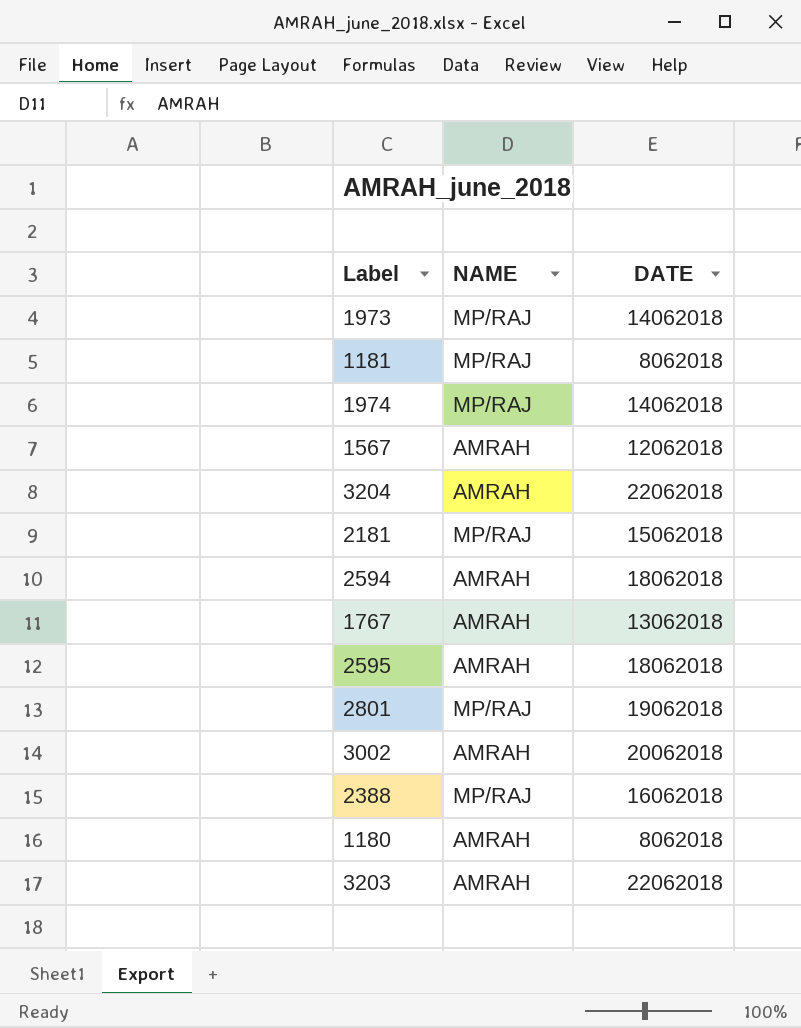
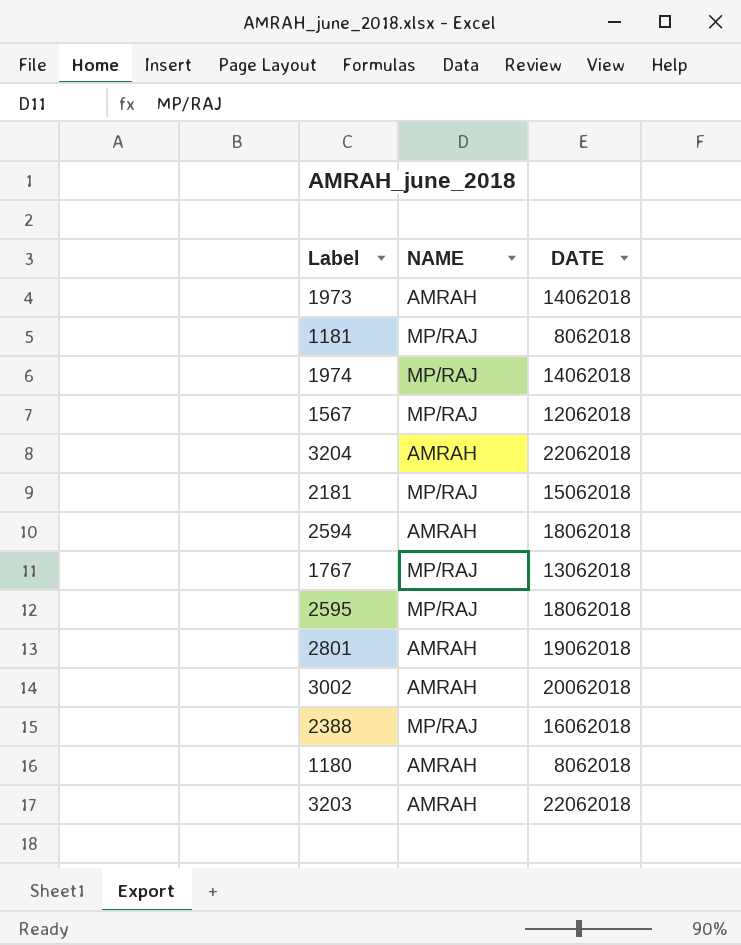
1973 | NAME: MP/RAJ -> AMRAH
1567 | NAME: AMRAH -> MP/RAJ
1767 | NAME: AMRAH -> MP/RAJ
2595 | NAME: AMRAH -> MP/RAJ
2801 | NAME: MP/RAJ -> AMRAH

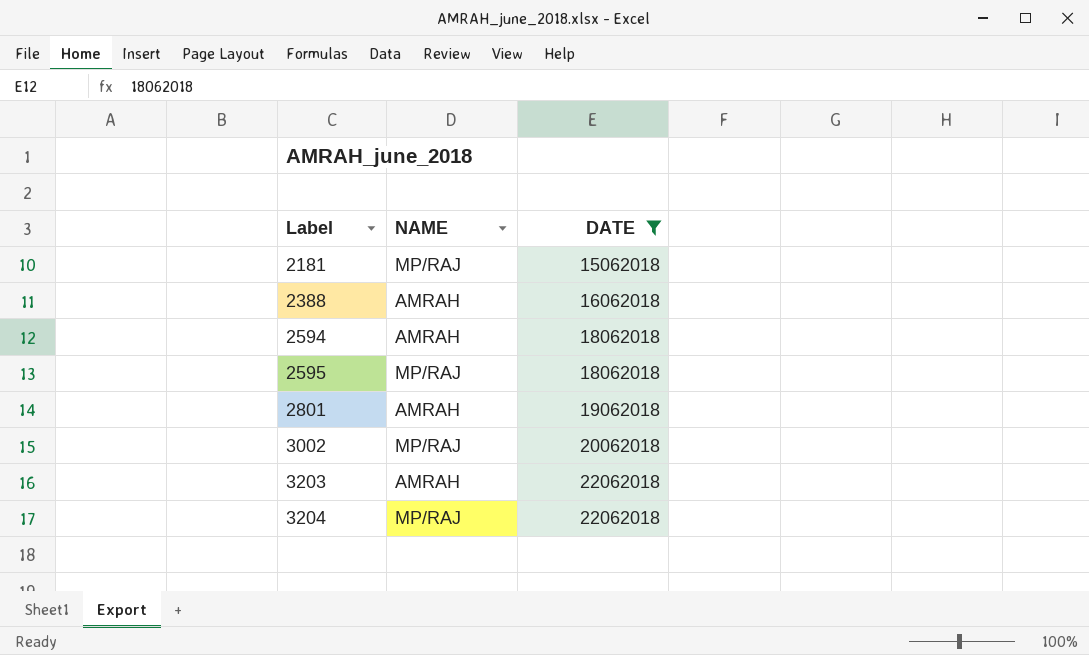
filter: none -> DATE >= 15062018
row order: none -> Label ascending
2388 | NAME: MP/RAJ -> AMRAH
3002 | NAME: AMRAH -> MP/RAJ
3204 | NAME: AMRAH -> MP/RAJ

